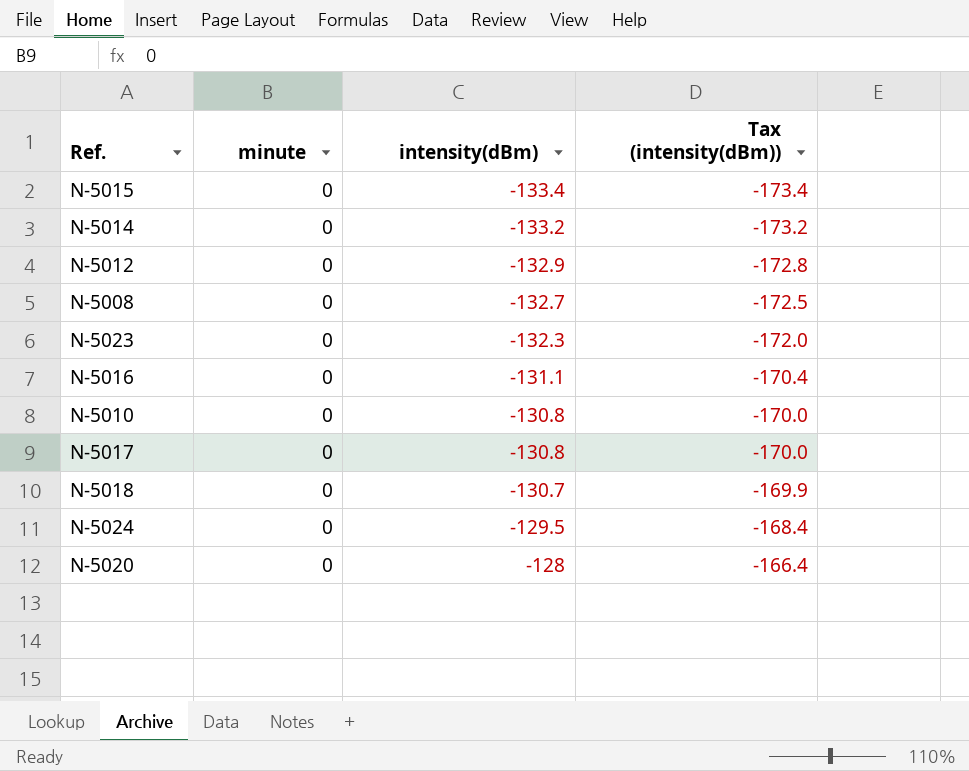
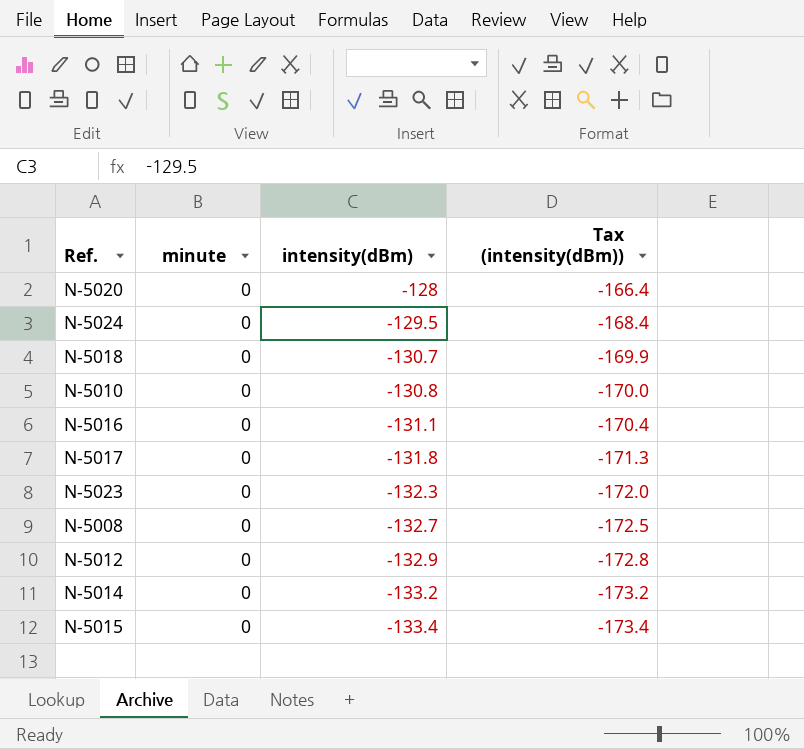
row order: intensity(dBm) ascending -> intensity(dBm) descending
N-5017 | intensity(dBm): -130.8 -> -131.8
N-5017 | Tax (intensity(dBm)): -170.0 -> -171.3

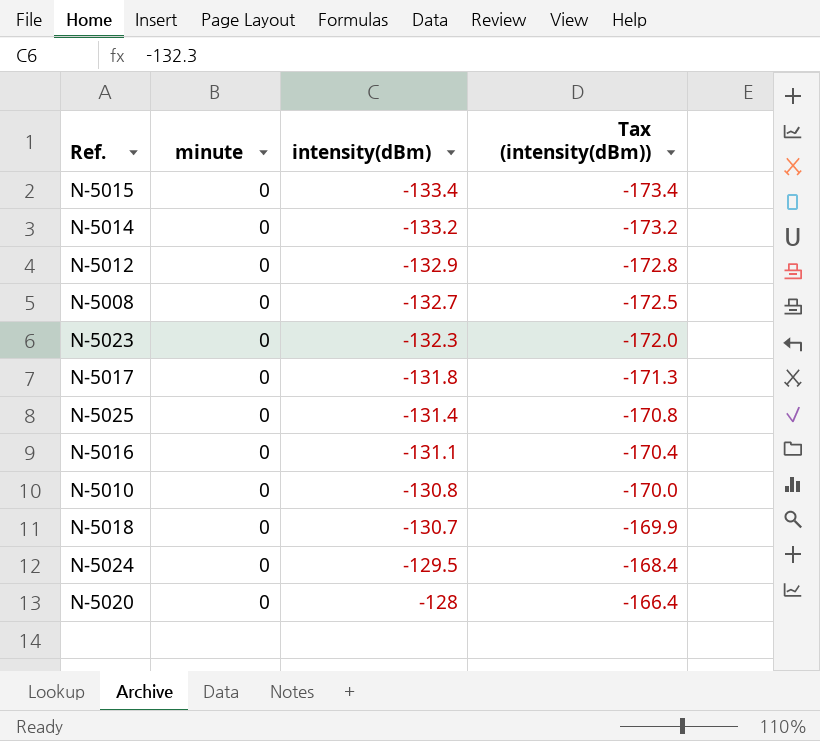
row order: intensity(dBm) descending -> intensity(dBm) ascending
row N-5025: none -> 0 | -131.4 | -170.8

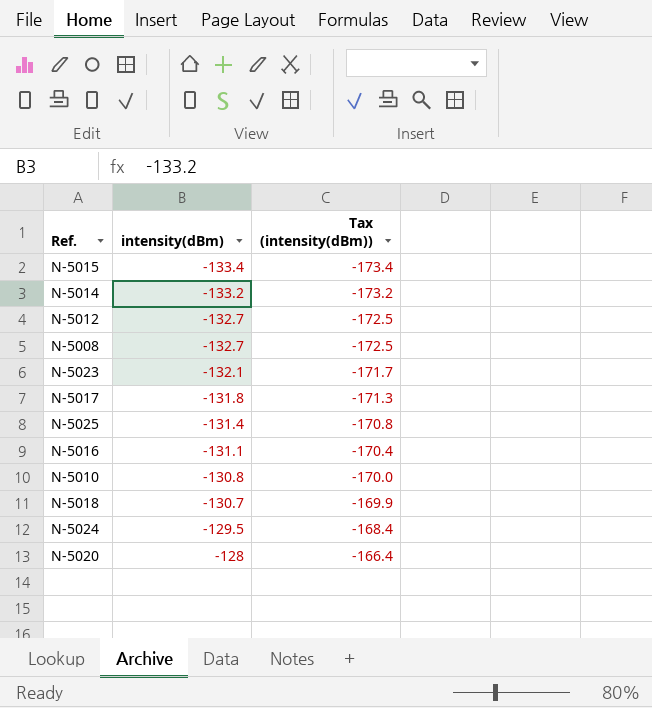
column minute | position: 2 -> none
N-5012 | intensity(dBm): -132.9 -> -132.7
N-5012 | Tax (intensity(dBm)): -172.8 -> -172.5
N-5023 | intensity(dBm): -132.3 -> -132.1
N-5023 | Tax (intensity(dBm)): -172.0 -> -171.7

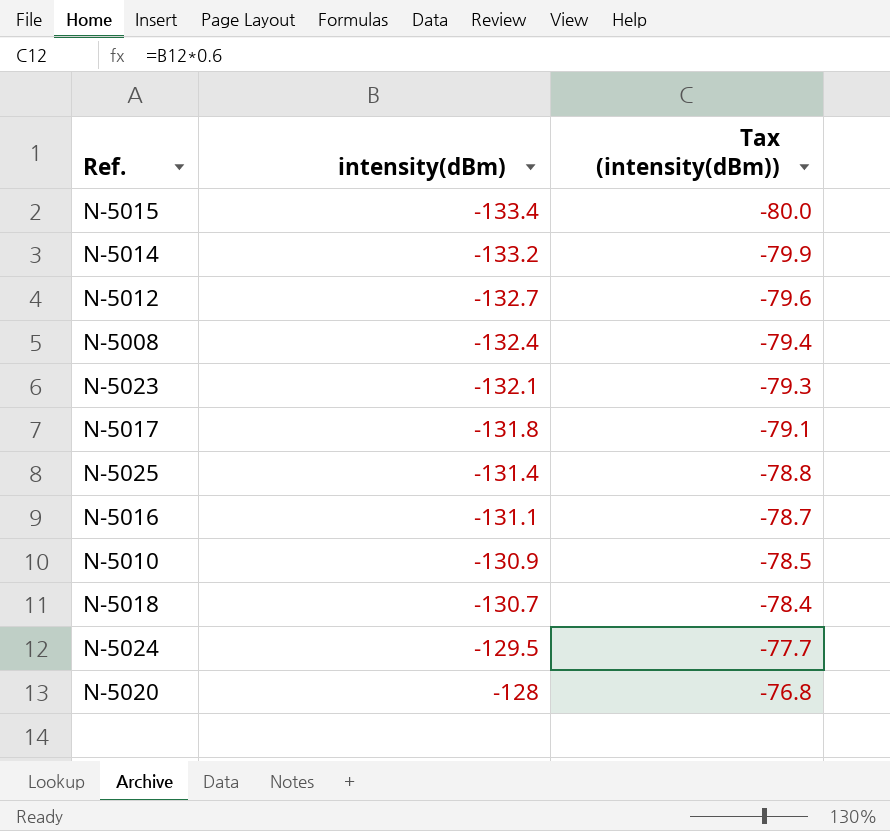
column Tax (intensity(dBm)) | formula: [intensity(dBm)] * 1.3 -> [intensity(dBm)] * 0.6
N-5008 | intensity(dBm): -132.7 -> -132.4
N-5010 | intensity(dBm): -130.8 -> -130.9

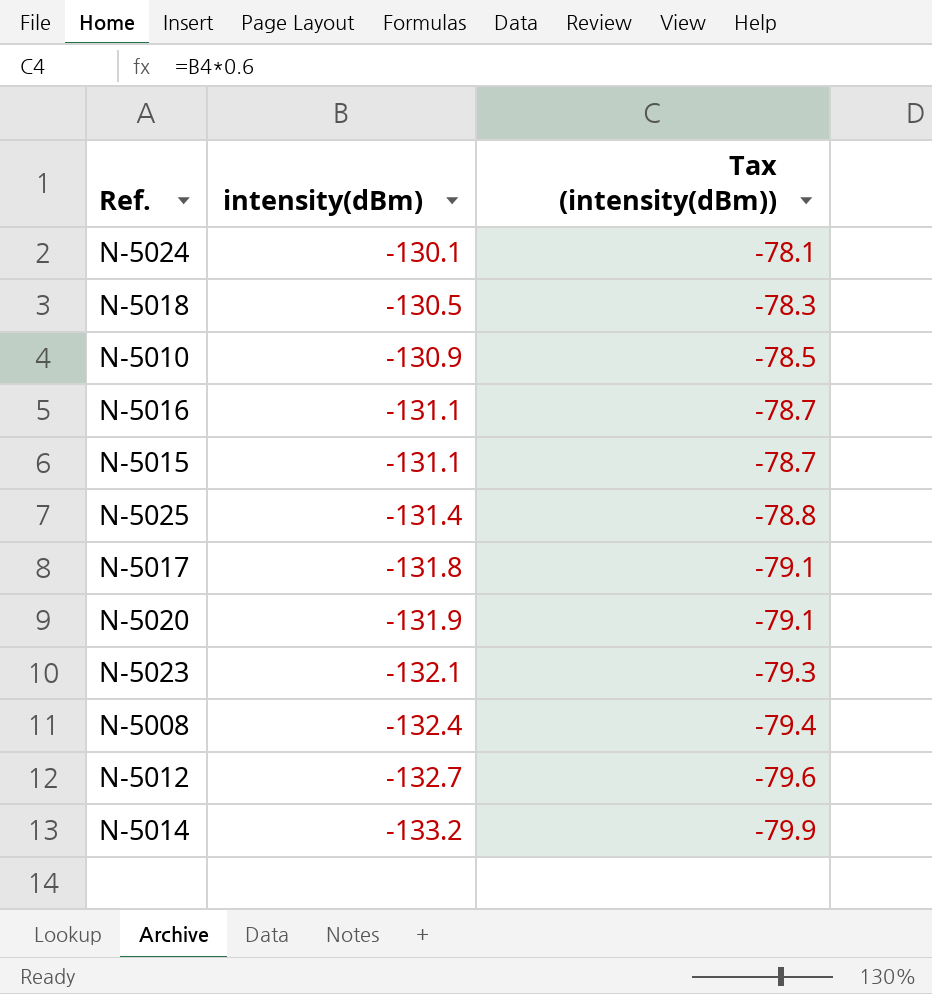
row order: intensity(dBm) ascending -> intensity(dBm) descending
N-5024 | intensity(dBm): -129.5 -> -130.1
N-5024 | Tax (intensity(dBm)): -77.7 -> -78.1
N-5018 | intensity(dBm): -130.7 -> -130.5
N-5018 | Tax (intensity(dBm)): -78.4 -> -78.3
N-5015 | intensity(dBm): -133.4 -> -131.1
N-5015 | Tax (intensity(dBm)): -80.0 -> -78.7
N-5020 | intensity(dBm): -128 -> -131.9
N-5020 | Tax (intensity(dBm)): -76.8 -> -79.1

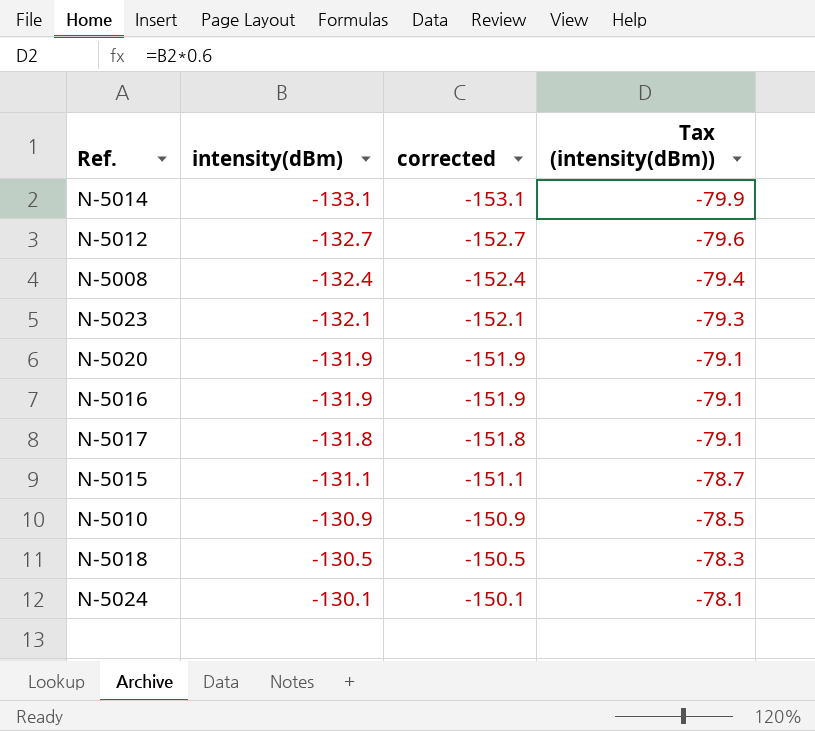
row order: intensity(dBm) descending -> intensity(dBm) ascending
column corrected | formula: none -> [intensity(dBm)] - 20
row N-5025: -131.4 | -78.8 -> none
N-5014 | intensity(dBm): -133.2 -> -133.1
N-5016 | intensity(dBm): -131.1 -> -131.9
N-5016 | Tax (intensity(dBm)): -78.7 -> -79.1

